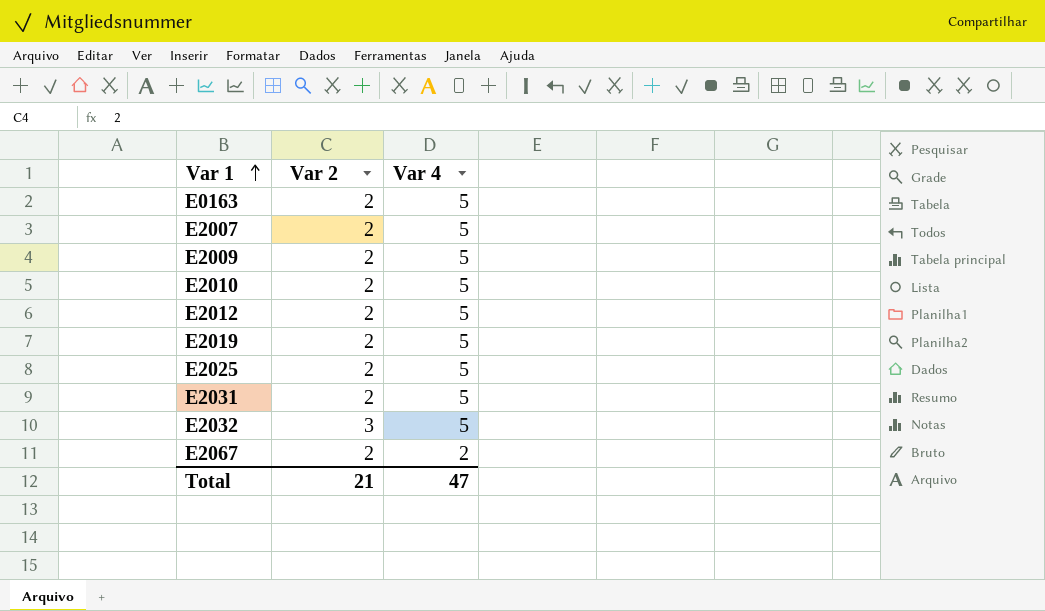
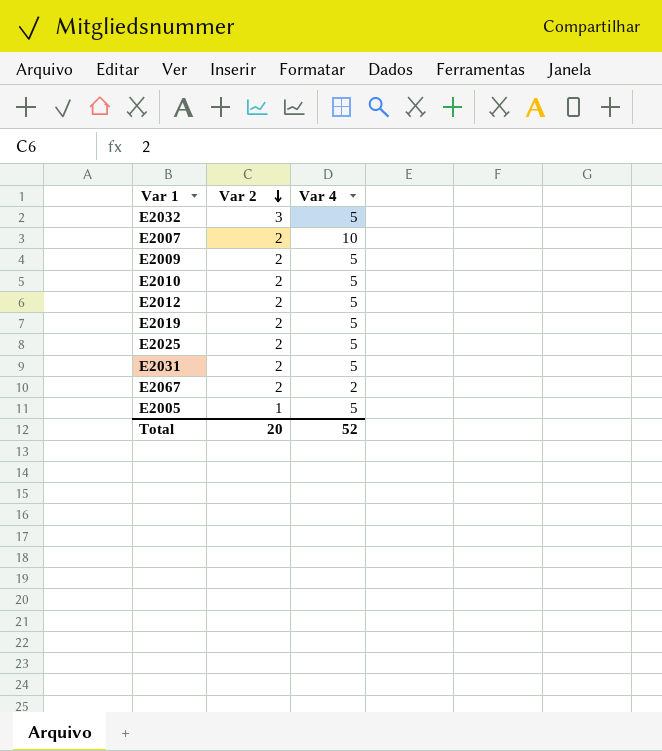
row order: Var 1 ascending -> Var 2 descending
row E0163: 2 | 5 -> none
E2007 | Var 4: 5 -> 10
row E2005: none -> 1 | 5
Total | Var 2: 21 -> 20
Total | Var 4: 47 -> 52

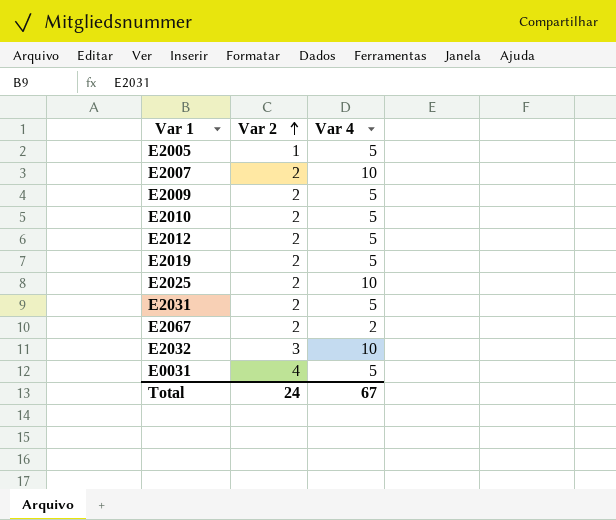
row order: Var 2 descending -> Var 2 ascending
E2025 | Var 4: 5 -> 10
E2032 | Var 4: 5 -> 10
row E0031: none -> 4 | 5
Total | Var 2: 20 -> 24
Total | Var 4: 52 -> 67

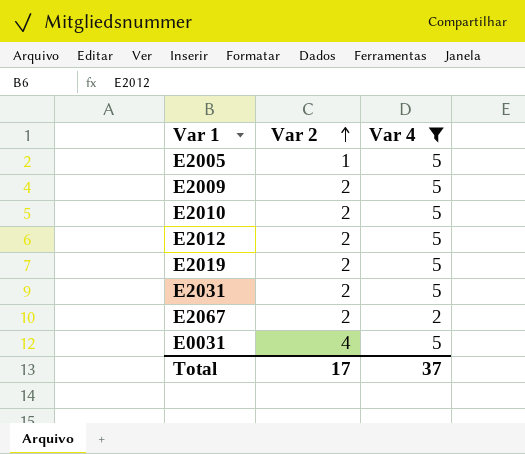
filter: none -> Var 4 != 10
Total | Var 2: 24 -> 17
Total | Var 4: 67 -> 37

